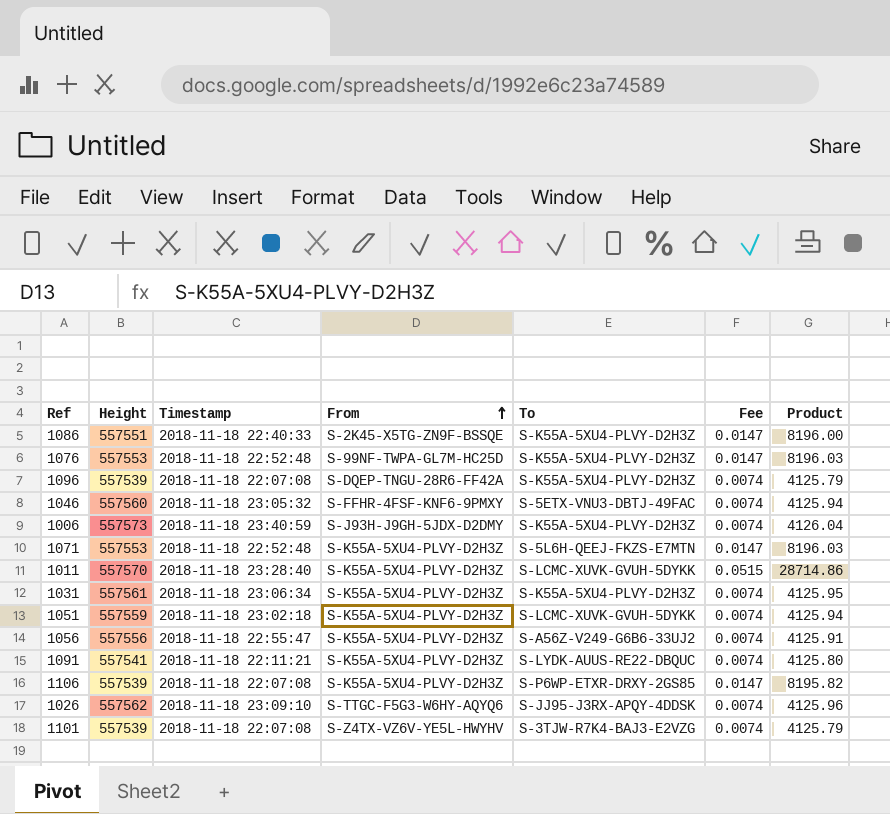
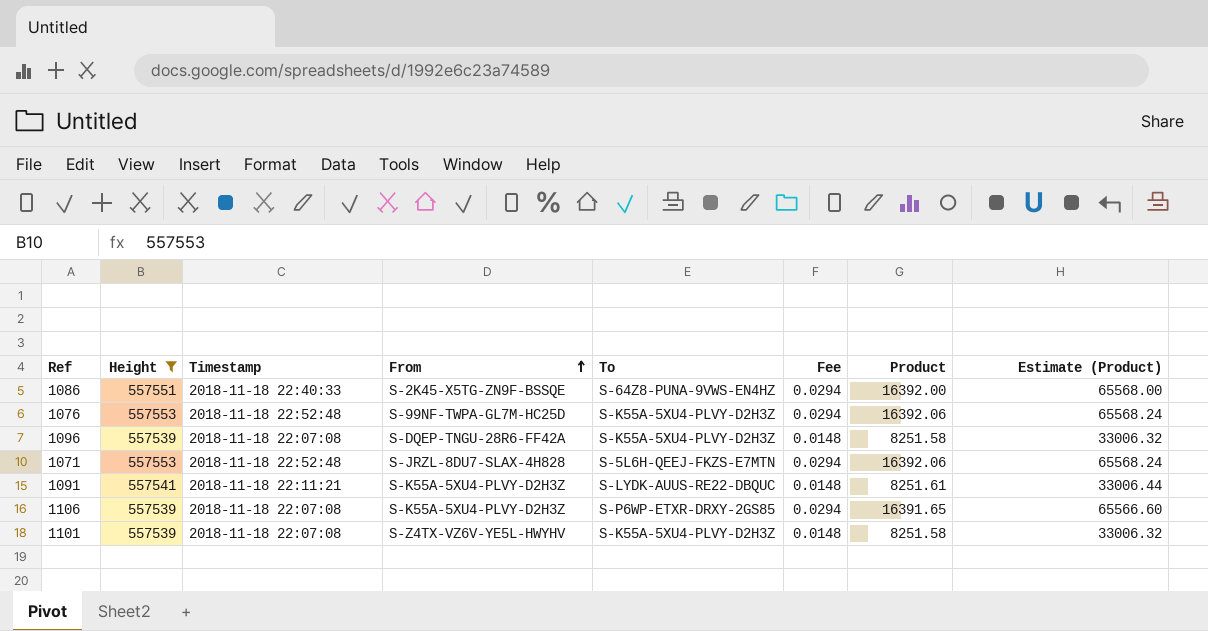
filter: none -> Height <= 557553
column Estimate (Product) | formula: none -> [Product] * 4
1086 | To: S-K55A-5XU4-PLVY-D2H3Z -> S-64Z8-PUNA-9VWS-EN4HZ
1086 | Fee: 0.0147 -> 0.0294
1086 | Product: 8196.00 -> 16392.00
1076 | Fee: 0.0147 -> 0.0294
1076 | Product: 8196.03 -> 16392.06
1096 | Fee: 0.0074 -> 0.0148
1096 | Product: 4125.79 -> 8251.58
1071 | From: S-K55A-5XU4-PLVY-D2H3Z -> S-JRZL-8DU7-SLAX-4H828
1071 | Fee: 0.0147 -> 0.0294
1071 | Product: 8196.03 -> 16392.06
1091 | Fee: 0.0074 -> 0.0148
1091 | Product: 4125.80 -> 8251.61
1106 | Fee: 0.0147 -> 0.0294
1106 | Product: 8195.82 -> 16391.65
1101 | To: S-3TJW-R7K4-BAJ3-E2VZG -> S-K55A-5XU4-PLVY-D2H3Z
1101 | Fee: 0.0074 -> 0.0148
1101 | Product: 4125.79 -> 8251.58

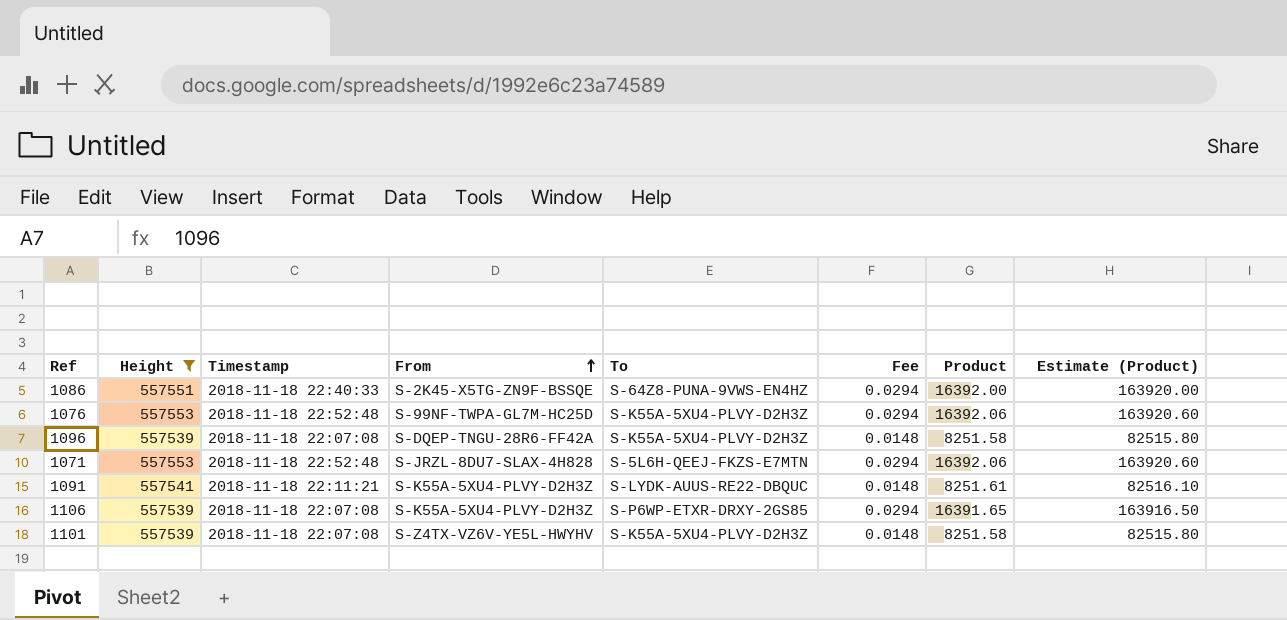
column Estimate (Product) | formula: [Product] * 4 -> [Product] * 10

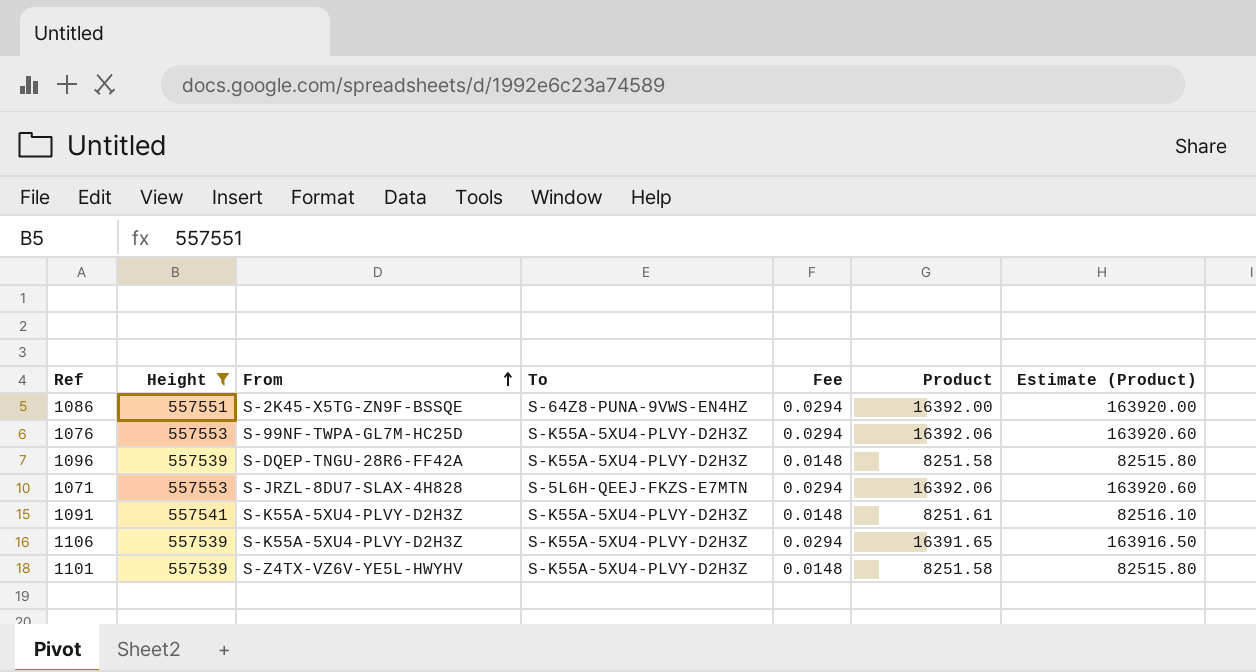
column Timestamp | position: 3 -> none
1091 | To: S-LYDK-AUUS-RE22-DBQUC -> S-K55A-5XU4-PLVY-D2H3Z
1106 | To: S-P6WP-ETXR-DRXY-2GS85 -> S-K55A-5XU4-PLVY-D2H3Z

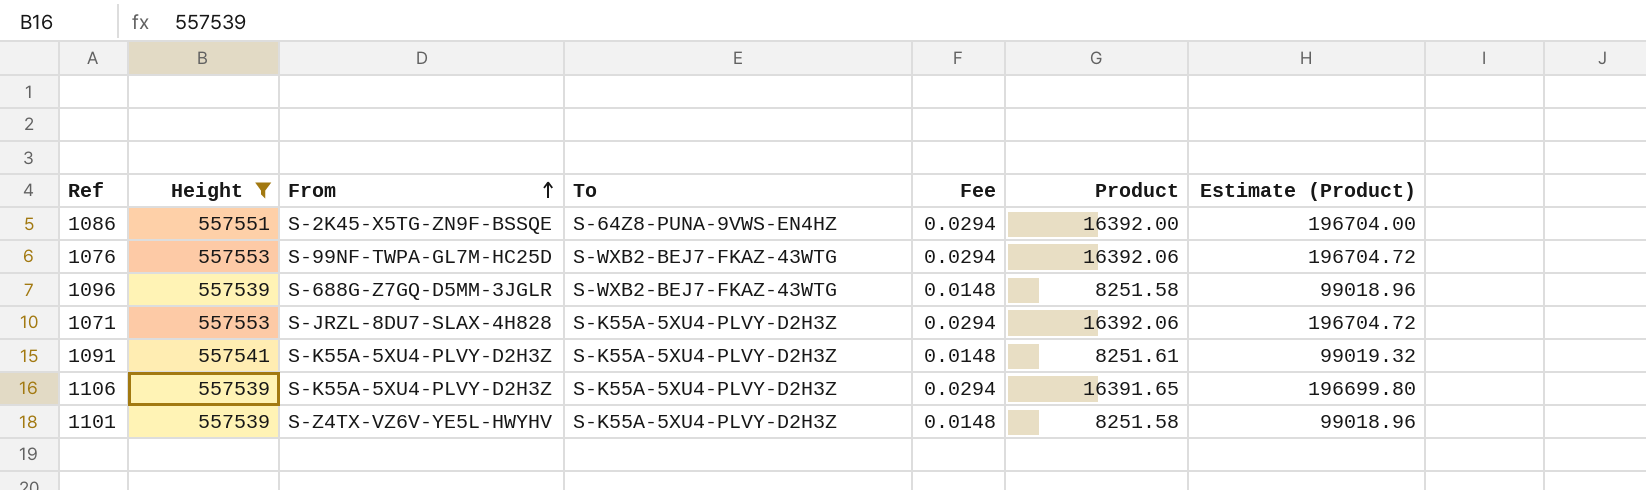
column Estimate (Product) | formula: [Product] * 10 -> [Product] * 12
1076 | To: S-K55A-5XU4-PLVY-D2H3Z -> S-WXB2-BEJ7-FKAZ-43WTG
1096 | From: S-DQEP-TNGU-28R6-FF42A -> S-688G-Z7GQ-D5MM-3JGLR
1096 | To: S-K55A-5XU4-PLVY-D2H3Z -> S-WXB2-BEJ7-FKAZ-43WTG
1071 | To: S-5L6H-QEEJ-FKZS-E7MTN -> S-K55A-5XU4-PLVY-D2H3Z

